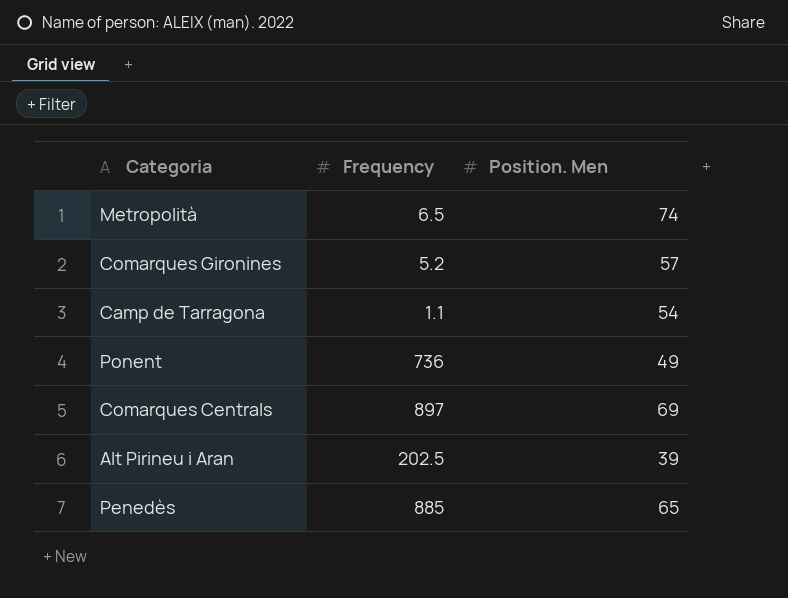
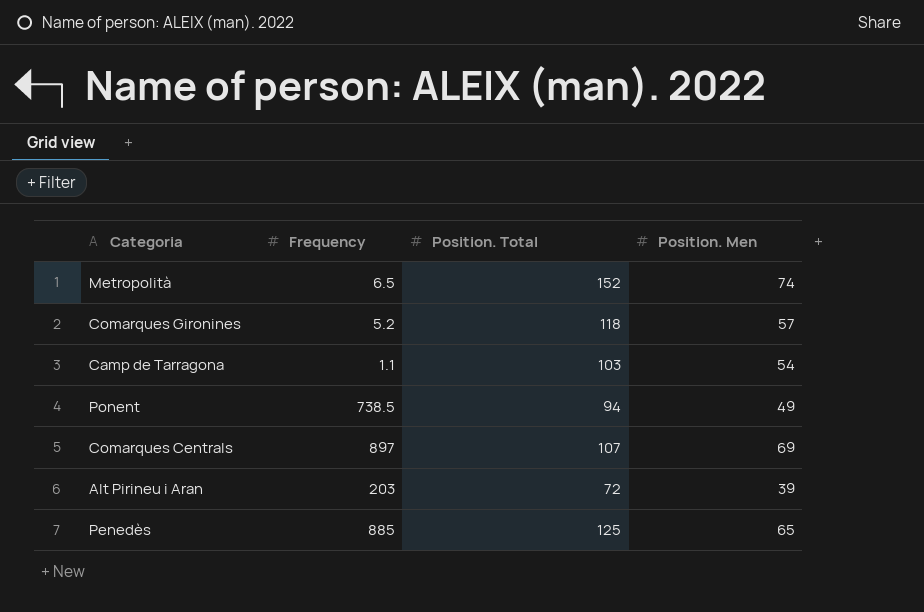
column Position. Total | position: none -> 3
Ponent | Frequency: 736 -> 738.5
Alt Pirineu i Aran | Frequency: 202.5 -> 203

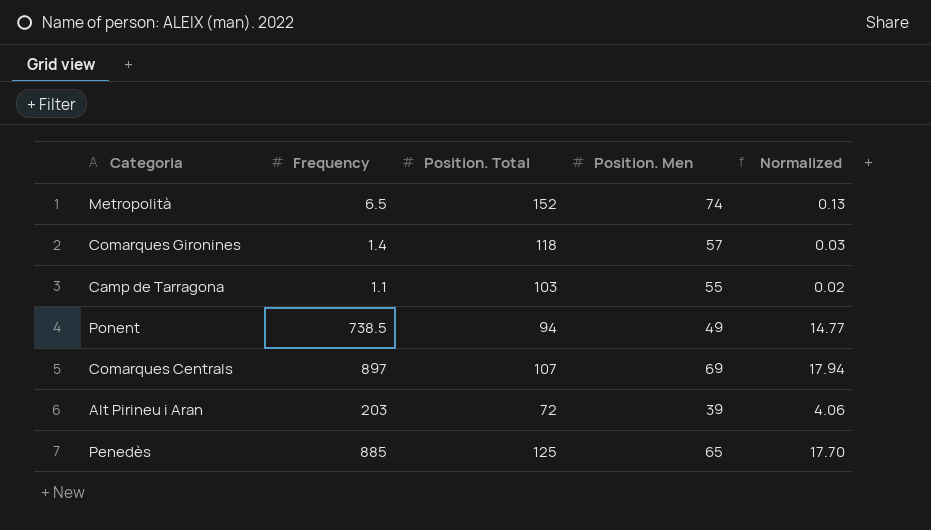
column Normalized | formula: none -> [Frequency] * 0.02
Comarques Gironines | Frequency: 5.2 -> 1.4
Camp de Tarragona | Position. Men: 54 -> 55

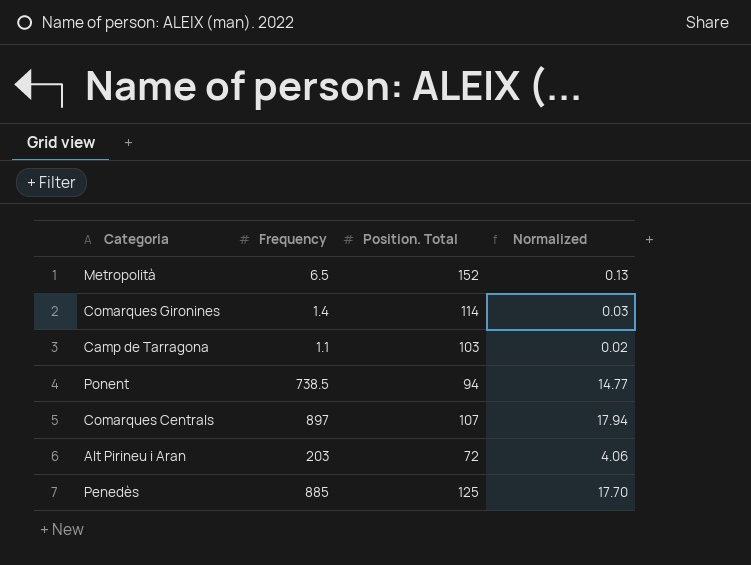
column Position. Men | position: 4 -> none
Comarques Gironines | Position. Total: 118 -> 114

